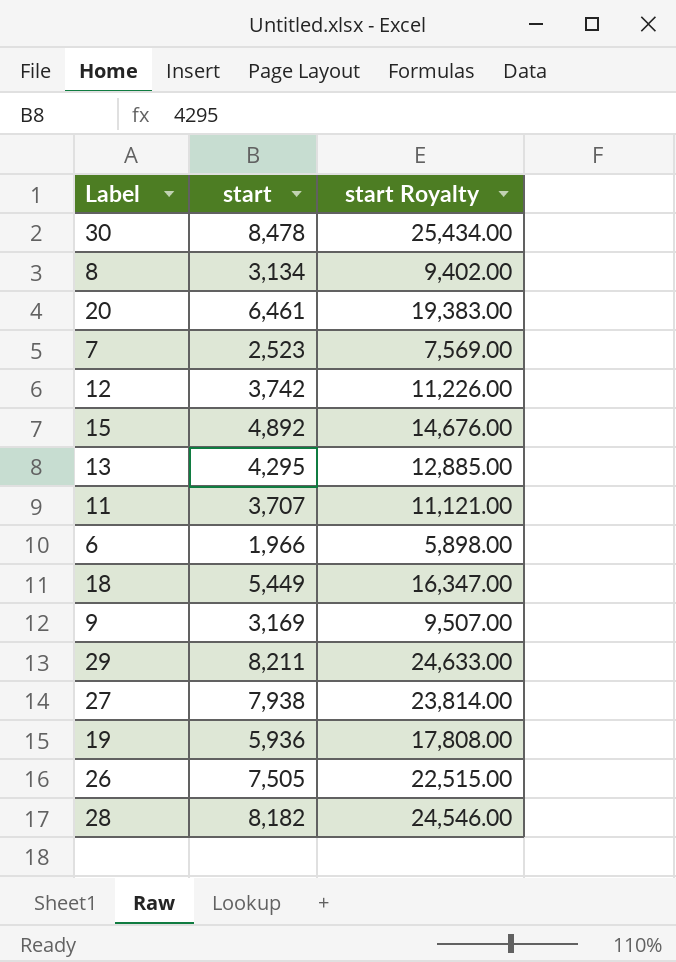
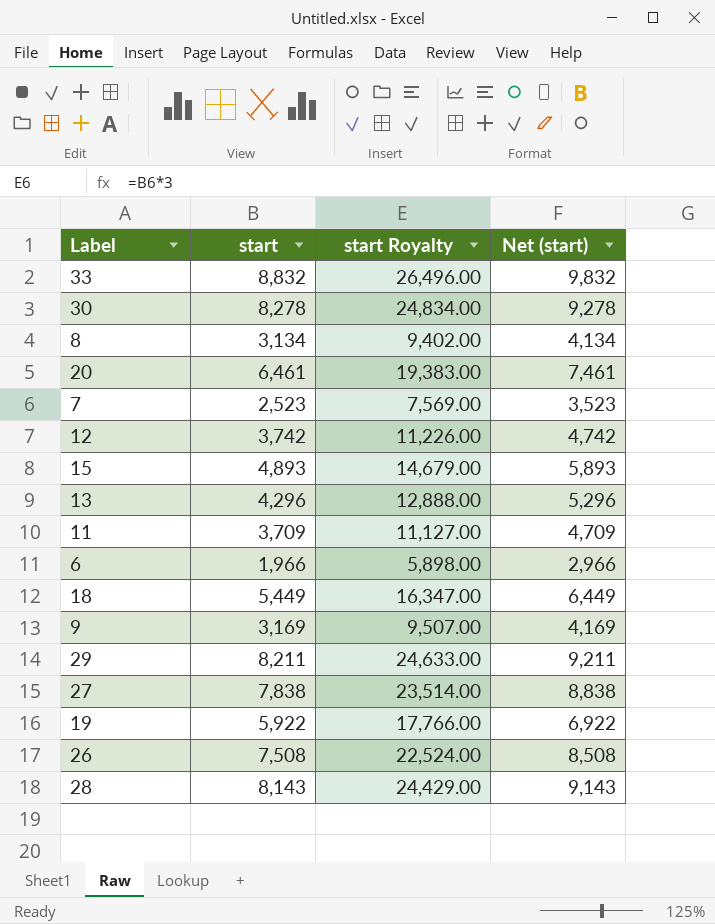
column Net (start) | formula: none -> [start] + 1000
row 33: none -> 8,832 | 26,496.00 | 9,832
30 | start: 8,478 -> 8,278
30 | start Royalty: 25,434.00 -> 24,834.00
15 | start: 4,892 -> 4,893
15 | start Royalty: 14,676.00 -> 14,679.00
13 | start: 4,295 -> 4,296
13 | start Royalty: 12,885.00 -> 12,888.00
11 | start: 3,707 -> 3,709
11 | start Royalty: 11,121.00 -> 11,127.00
27 | start: 7,938 -> 7,838
27 | start Royalty: 23,814.00 -> 23,514.00
19 | start: 5,936 -> 5,922
19 | start Royalty: 17,808.00 -> 17,766.00
26 | start: 7,505 -> 7,508
26 | start Royalty: 22,515.00 -> 22,524.00
28 | start: 8,182 -> 8,143
28 | start Royalty: 24,546.00 -> 24,429.00

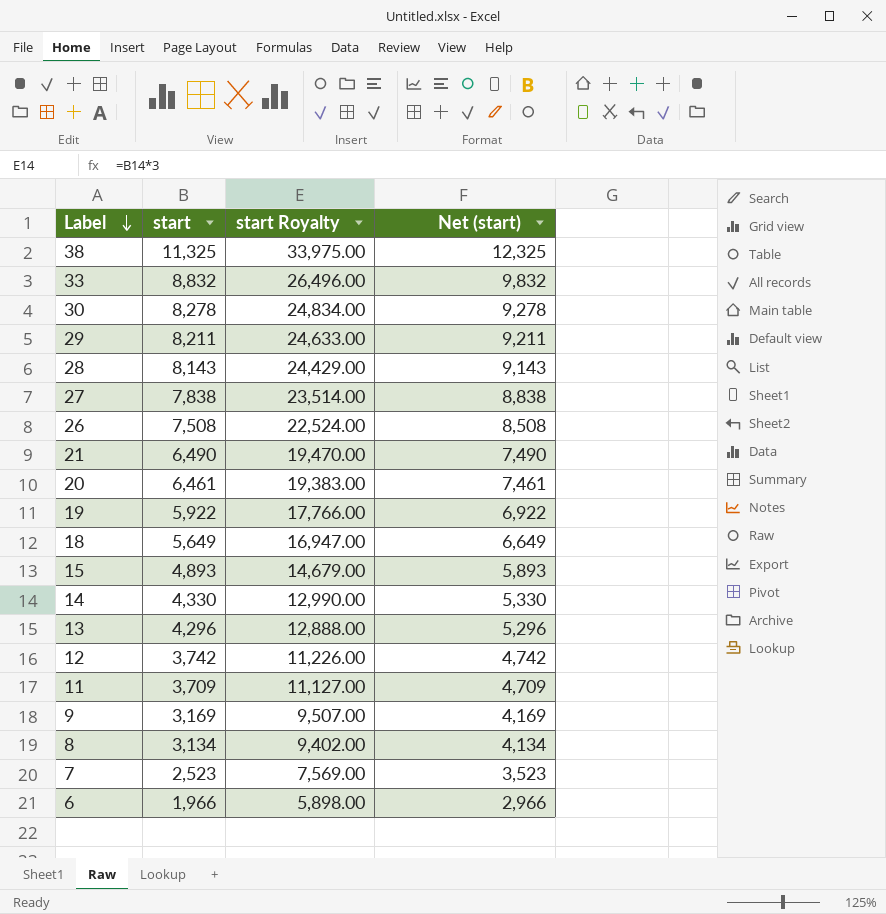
row order: none -> Label descending
row 38: none -> 11,325 | 33,975.00 | 12,325
row 21: none -> 6,490 | 19,470.00 | 7,490
18 | start: 5,449 -> 5,649
18 | start Royalty: 16,347.00 -> 16,947.00
18 | Net (start): 6,449 -> 6,649
row 14: none -> 4,330 | 12,990.00 | 5,330

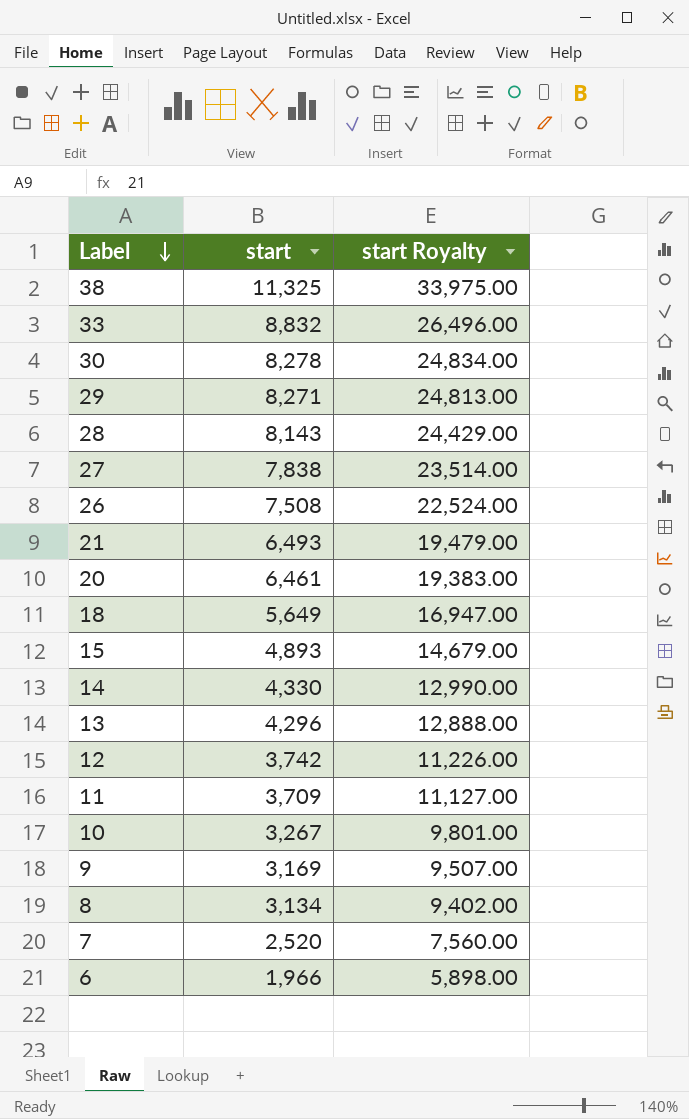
column Net (start) | formula: [start] + 1000 -> none
row 19: 5,922 | 17,766.00 | 6,922 -> none
29 | start: 8,211 -> 8,271
29 | start Royalty: 24,633.00 -> 24,813.00
21 | start: 6,490 -> 6,493
21 | start Royalty: 19,470.00 -> 19,479.00
row 10: none -> 3,267 | 9,801.00
7 | start: 2,523 -> 2,520
7 | start Royalty: 7,569.00 -> 7,560.00

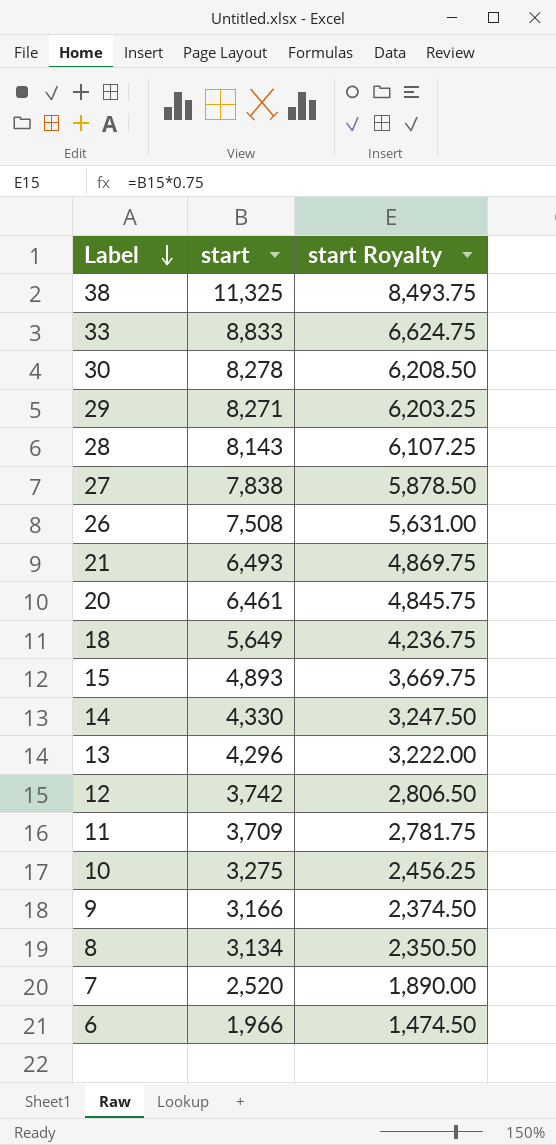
column start Royalty | formula: [start] * 3 -> [start] * 0.75
33 | start: 8,832 -> 8,833
10 | start: 3,267 -> 3,275
9 | start: 3,169 -> 3,166

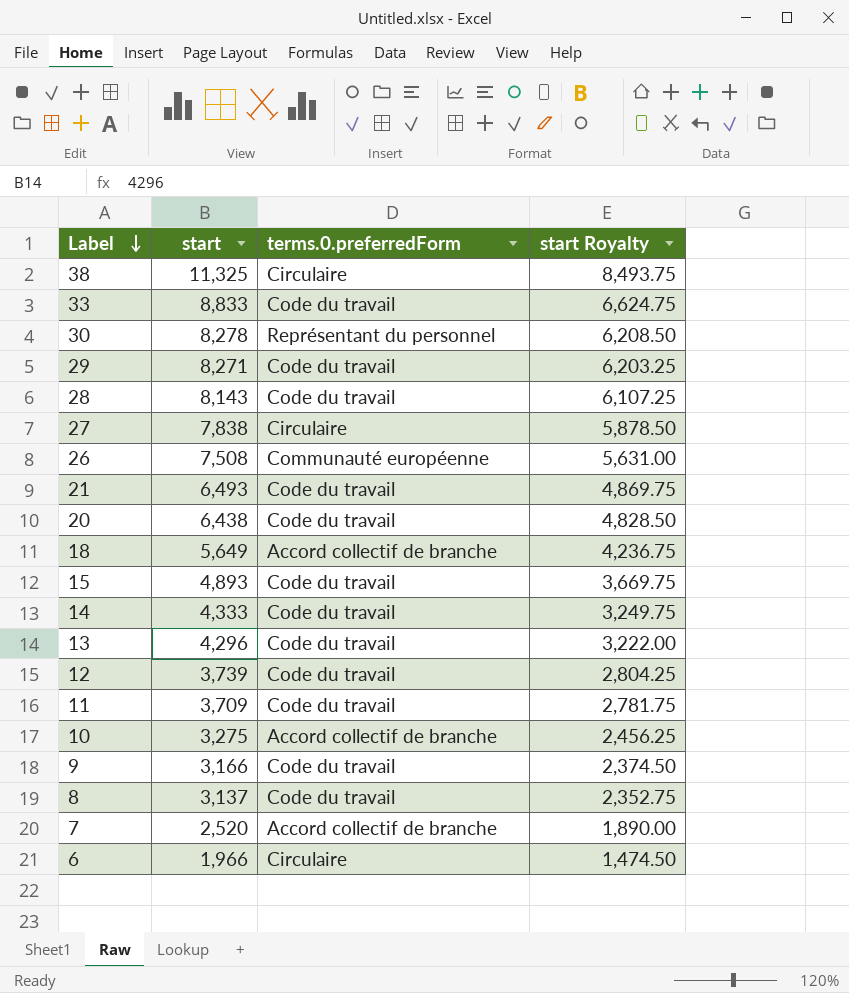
column terms.0.preferredForm | position: none -> 3
20 | start: 6,461 -> 6,438
20 | start Royalty: 4,845.75 -> 4,828.50
14 | start: 4,330 -> 4,333
14 | start Royalty: 3,247.50 -> 3,249.75
12 | start: 3,742 -> 3,739
12 | start Royalty: 2,806.50 -> 2,804.25
8 | start: 3,134 -> 3,137
8 | start Royalty: 2,350.50 -> 2,352.75

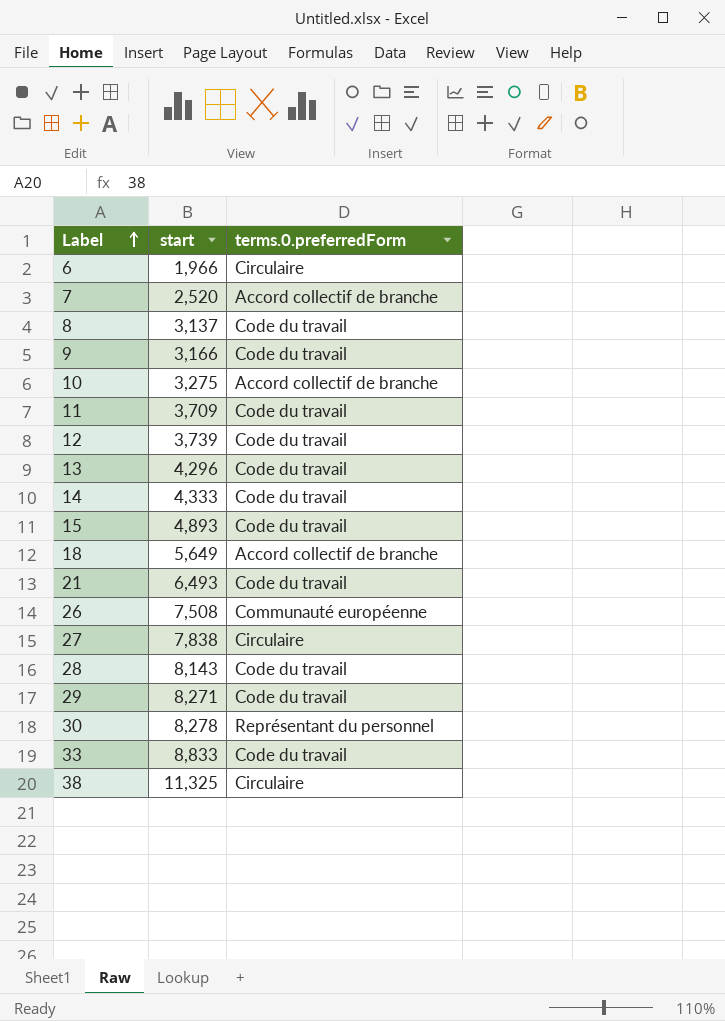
row order: Label descending -> Label ascending
column start Royalty | formula: [start] * 0.75 -> none
row 20: 6,438 | Code du travail | 4,828.50 -> none

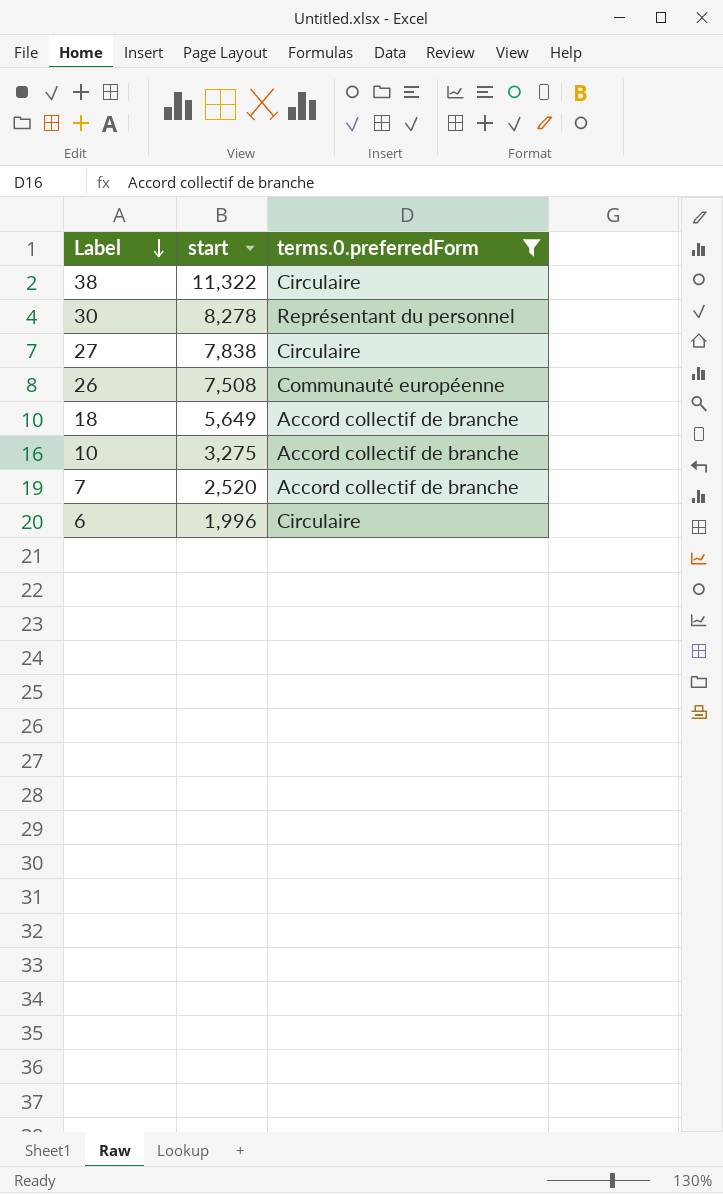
filter: none -> terms.0.preferredForm != Code du travail
row order: Label ascending -> Label descending
38 | start: 11,325 -> 11,322
6 | start: 1,966 -> 1,996

